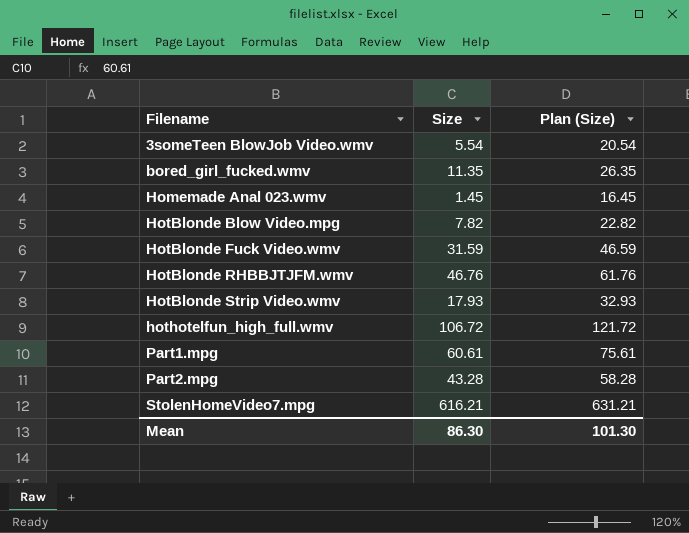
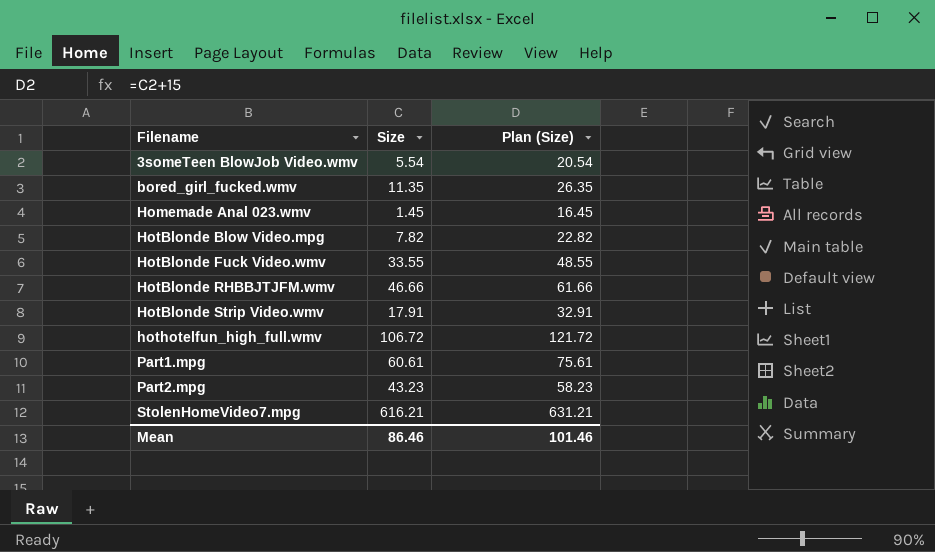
HotBlonde Fuck Video.wmv | Size: 31.59 -> 33.55
HotBlonde Fuck Video.wmv | Plan (Size): 46.59 -> 48.55
HotBlonde RHBBJTJFM.wmv | Size: 46.76 -> 46.66
HotBlonde RHBBJTJFM.wmv | Plan (Size): 61.76 -> 61.66
HotBlonde Strip Video.wmv | Size: 17.93 -> 17.91
HotBlonde Strip Video.wmv | Plan (Size): 32.93 -> 32.91
Part2.mpg | Size: 43.28 -> 43.23
Part2.mpg | Plan (Size): 58.28 -> 58.23
Mean | Size: 86.30 -> 86.46
Mean | Plan (Size): 101.30 -> 101.46

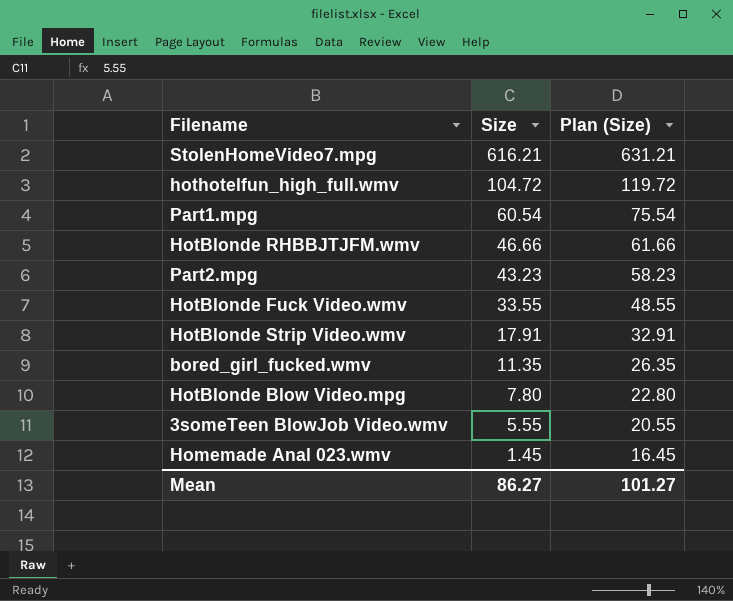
row order: Filename ascending -> Size descending
hothotelfun_high_full.wmv | Size: 106.72 -> 104.72
hothotelfun_high_full.wmv | Plan (Size): 121.72 -> 119.72
Part1.mpg | Size: 60.61 -> 60.54
Part1.mpg | Plan (Size): 75.61 -> 75.54
HotBlonde Blow Video.mpg | Size: 7.82 -> 7.80
HotBlonde Blow Video.mpg | Plan (Size): 22.82 -> 22.80
3someTeen BlowJob Video.wmv | Size: 5.54 -> 5.55
3someTeen BlowJob Video.wmv | Plan (Size): 20.54 -> 20.55
Mean | Size: 86.46 -> 86.27
Mean | Plan (Size): 101.46 -> 101.27

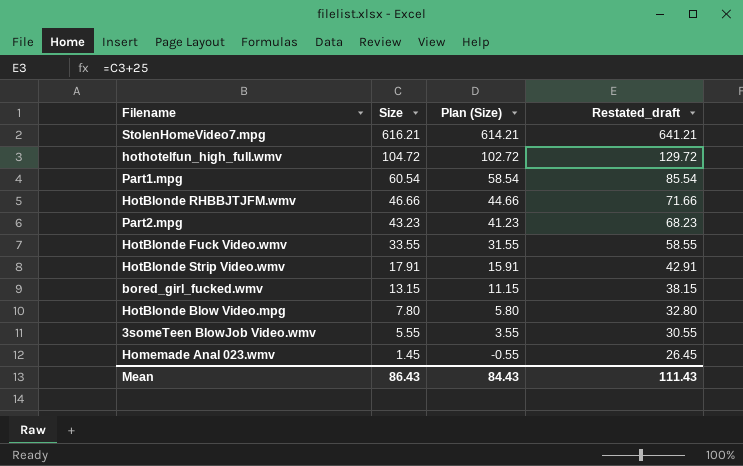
column Plan (Size) | formula: [Size] + 15 -> [Size] - 2
column Restated_draft | formula: none -> [Size] + 25
bored_girl_fucked.wmv | Size: 11.35 -> 13.15
Mean | Size: 86.27 -> 86.43
Mean | Plan (Size): 101.27 -> 84.43

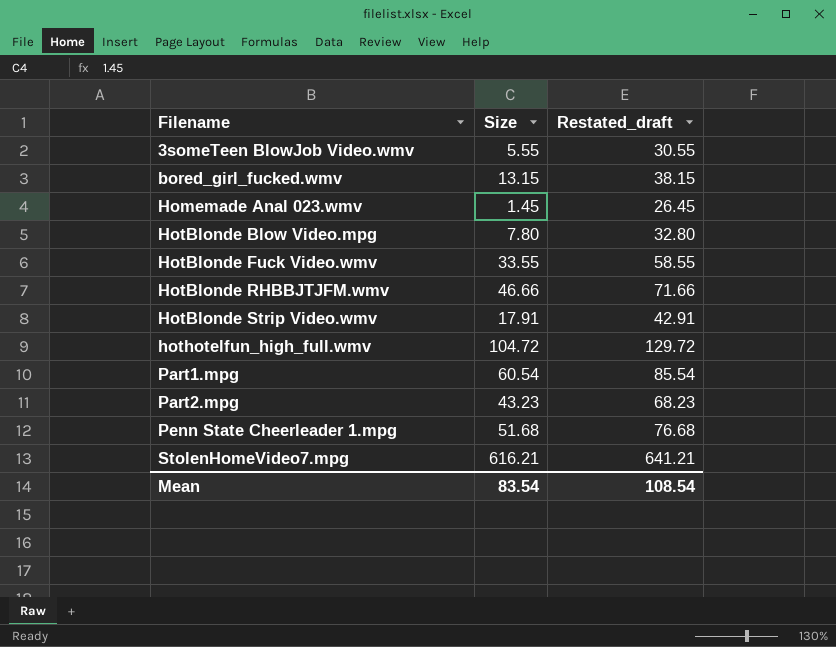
row order: Size descending -> Filename ascending
column Plan (Size) | formula: [Size] - 2 -> none
row Penn State Cheerleader 1.mpg: none -> 51.68 | 76.68
Mean | Size: 86.43 -> 83.54
Mean | Restated_draft: 111.43 -> 108.54

